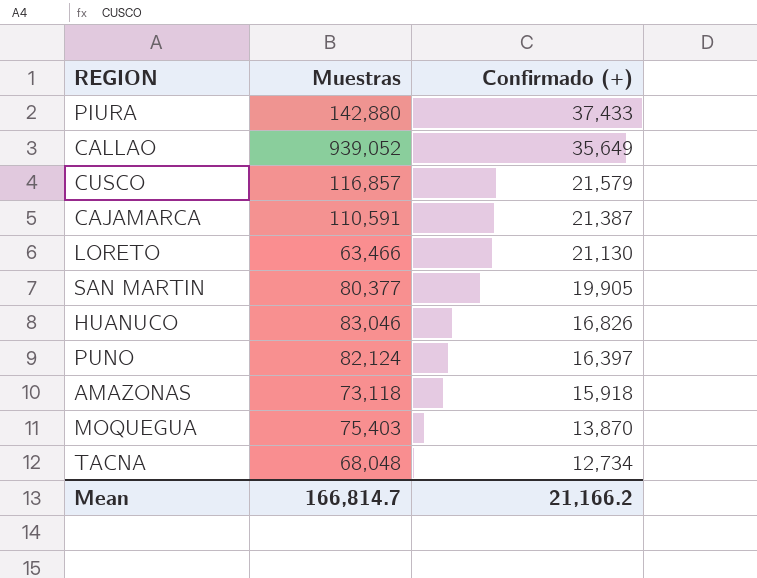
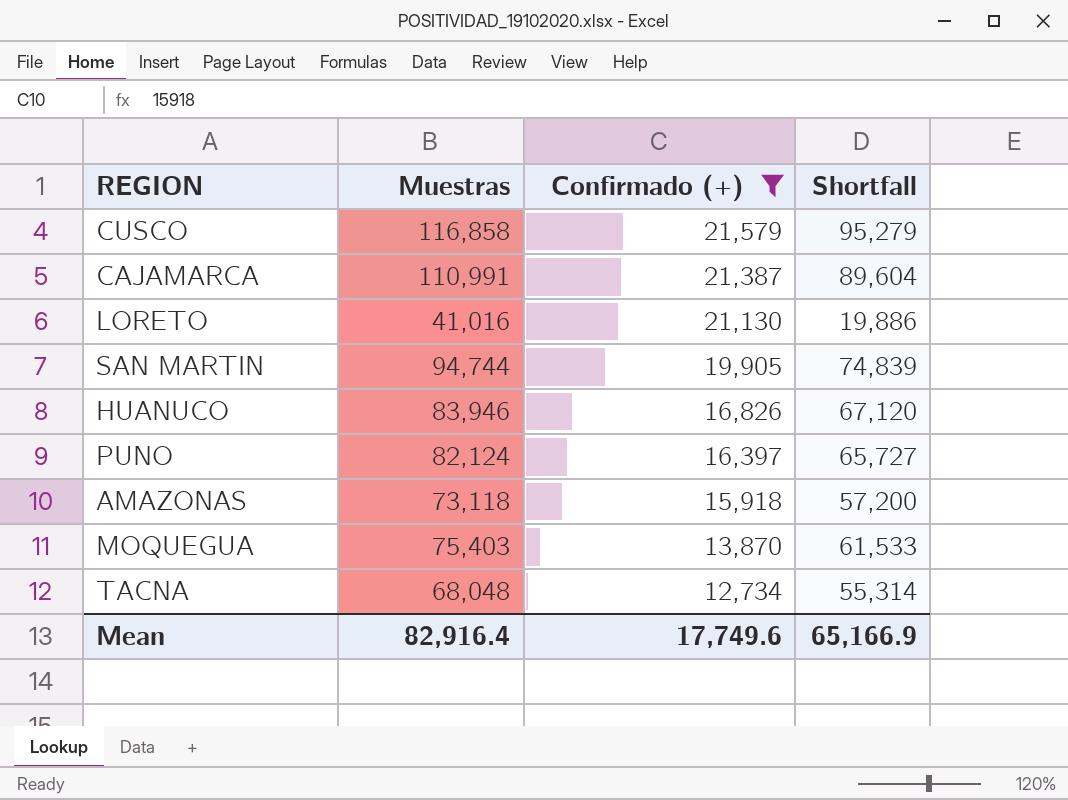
filter: none -> Confirmado (+) <= 21,579
column Shortfall | formula: none -> [Muestras] - [Confirmado (+)]
CUSCO | Muestras: 116,857 -> 116,858
CAJAMARCA | Muestras: 110,591 -> 110,991
LORETO | Muestras: 63,466 -> 41,016
SAN MARTIN | Muestras: 80,377 -> 94,744
HUANUCO | Muestras: 83,046 -> 83,946
Mean | Muestras: 166,814.7 -> 82,916.4
Mean | Confirmado (+): 21,166.2 -> 17,749.6

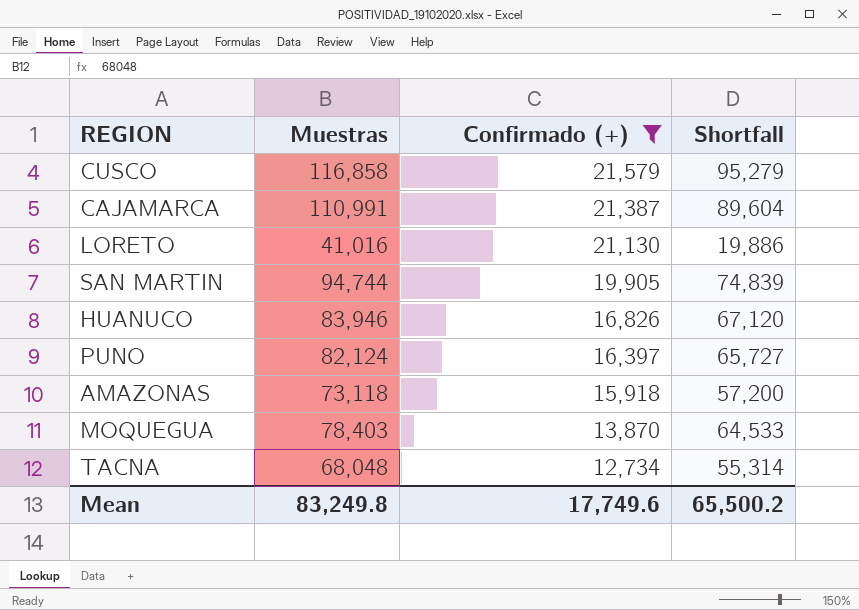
MOQUEGUA | Muestras: 75,403 -> 78,403
MOQUEGUA | Shortfall: 61,533 -> 64,533
Mean | Muestras: 82,916.4 -> 83,249.8
Mean | Shortfall: 65,166.9 -> 65,500.2

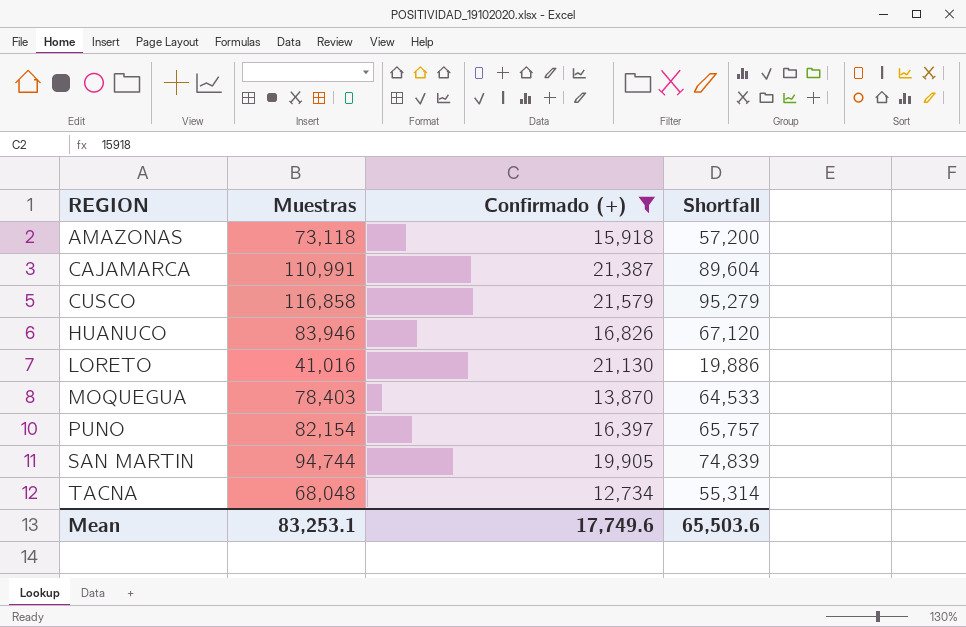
row order: Confirmado (+) descending -> REGION ascending
PUNO | Muestras: 82,124 -> 82,154
PUNO | Shortfall: 65,727 -> 65,757
Mean | Muestras: 83,249.8 -> 83,253.1
Mean | Shortfall: 65,500.2 -> 65,503.6

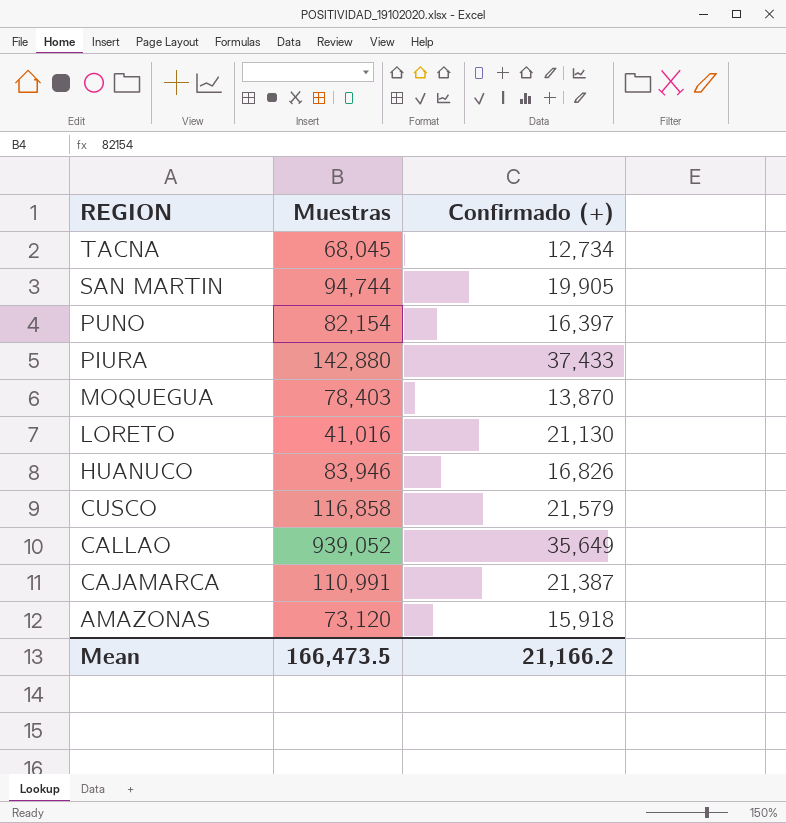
filter: Confirmado (+) <= 21,579 -> none
row order: REGION ascending -> REGION descending
column Shortfall | formula: [Muestras] - [Confirmado (+)] -> none
TACNA | Muestras: 68,048 -> 68,045
AMAZONAS | Muestras: 73,118 -> 73,120
Mean | Muestras: 83,253.1 -> 166,473.5
Mean | Confirmado (+): 17,749.6 -> 21,166.2

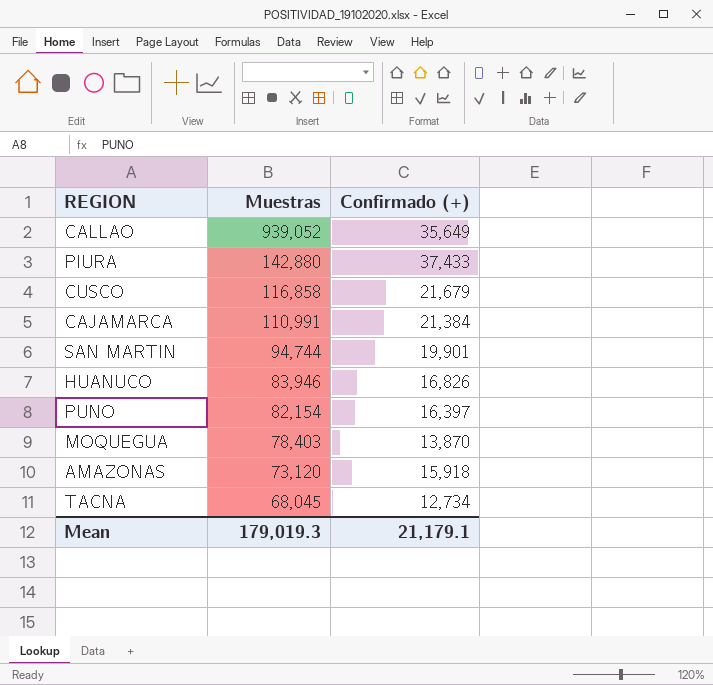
row order: REGION descending -> Muestras descending
row LORETO: 41,016 | 21,130 -> none
CUSCO | Confirmado (+): 21,579 -> 21,679
CAJAMARCA | Confirmado (+): 21,387 -> 21,384
SAN MARTIN | Confirmado (+): 19,905 -> 19,901
Mean | Muestras: 166,473.5 -> 179,019.3
Mean | Confirmado (+): 21,166.2 -> 21,179.1

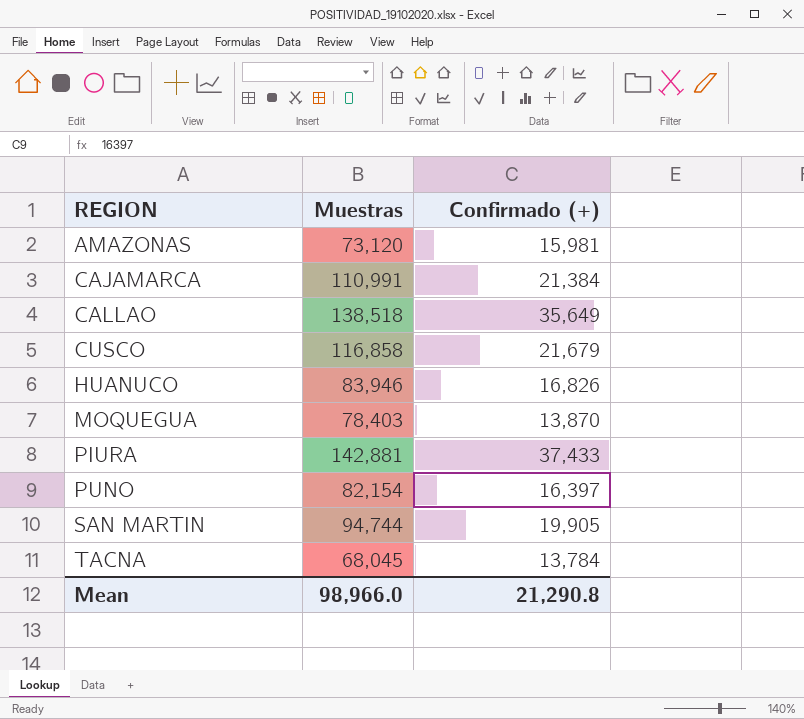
row order: Muestras descending -> REGION ascending
AMAZONAS | Confirmado (+): 15,918 -> 15,981
CALLAO | Muestras: 939,052 -> 138,518
PIURA | Muestras: 142,880 -> 142,881
SAN MARTIN | Confirmado (+): 19,901 -> 19,905
TACNA | Confirmado (+): 12,734 -> 13,784
Mean | Muestras: 179,019.3 -> 98,966.0
Mean | Confirmado (+): 21,179.1 -> 21,290.8

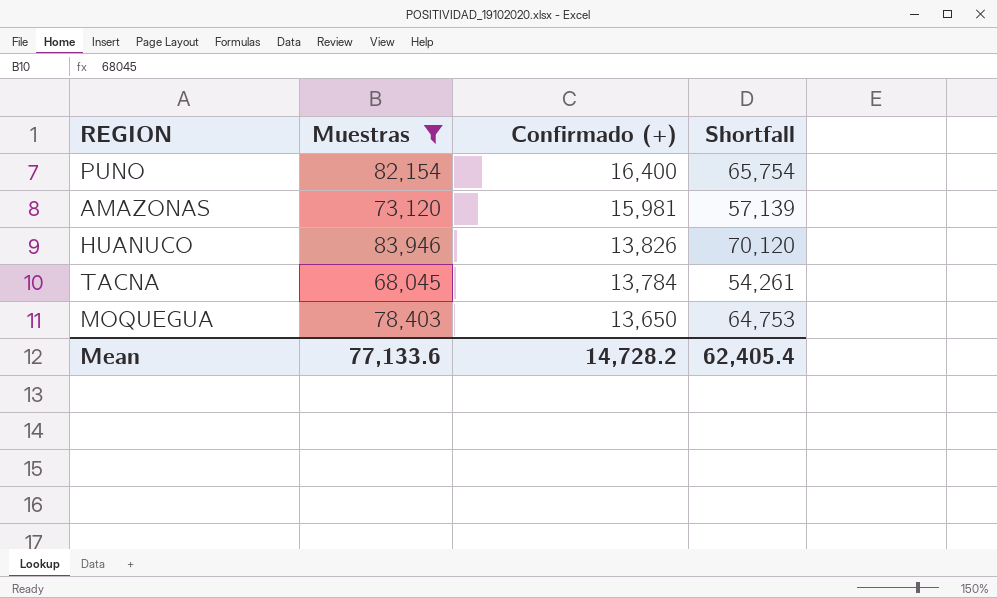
filter: none -> Muestras <= 83,946
row order: REGION ascending -> Confirmado (+) descending
column Shortfall | formula: none -> [Muestras] - [Confirmado (+)]
PUNO | Confirmado (+): 16,397 -> 16,400
HUANUCO | Confirmado (+): 16,826 -> 13,826
MOQUEGUA | Confirmado (+): 13,870 -> 13,650
Mean | Muestras: 98,966.0 -> 77,133.6
Mean | Confirmado (+): 21,290.8 -> 14,728.2

